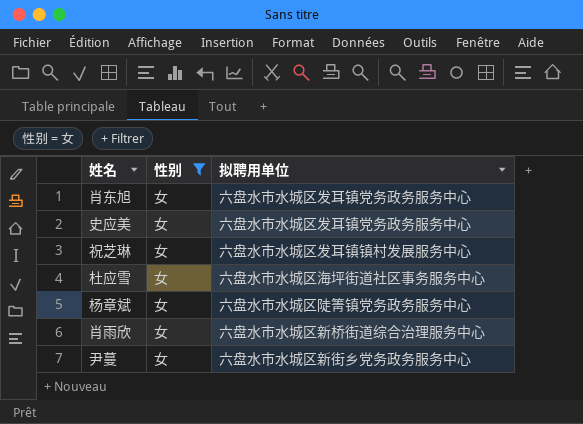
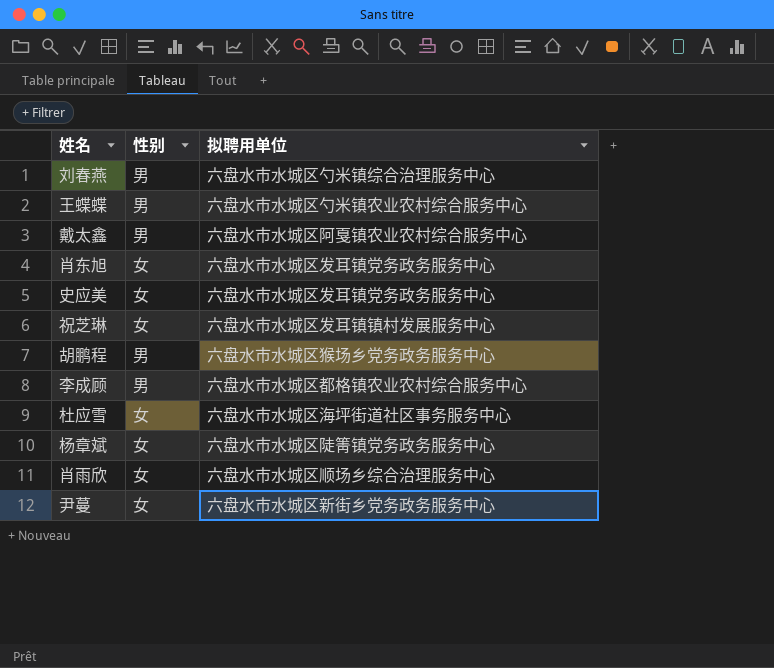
filter: 性别 = 女 -> none
肖雨欣 | 拟聘用单位: 六盘水市水城区新桥街道综合治理服务中心 -> 六盘水市水城区顺场乡综合治理服务中心

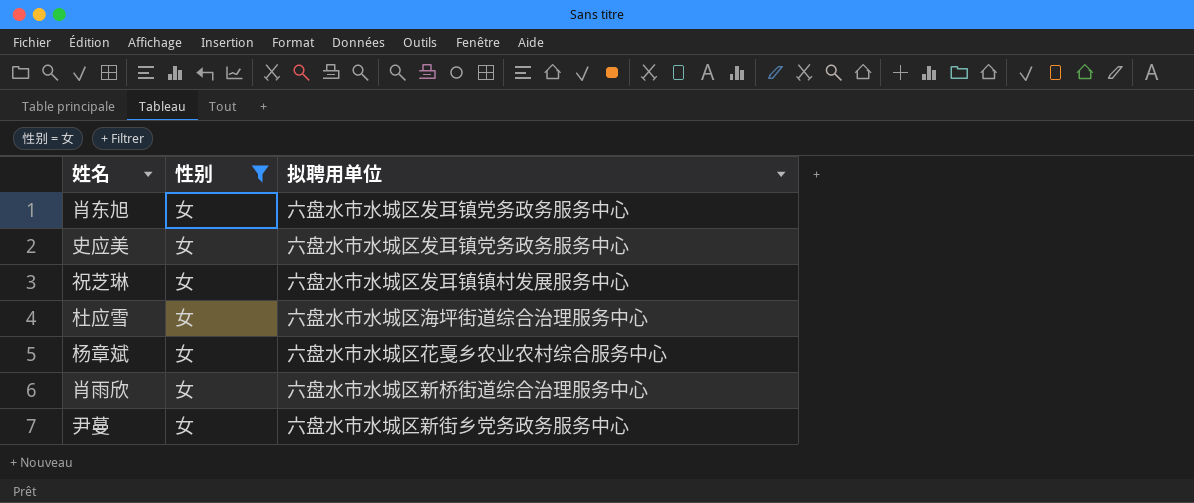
filter: none -> 性别 = 女
杜应雪 | 拟聘用单位: 六盘水市水城区海坪街道社区事务服务中心 -> 六盘水市水城区海坪街道综合治理服务中心
杨章斌 | 拟聘用单位: 六盘水市水城区陡箐镇党务政务服务中心 -> 六盘水市水城区花戛乡农业农村综合服务中心
肖雨欣 | 拟聘用单位: 六盘水市水城区顺场乡综合治理服务中心 -> 六盘水市水城区新桥街道综合治理服务中心

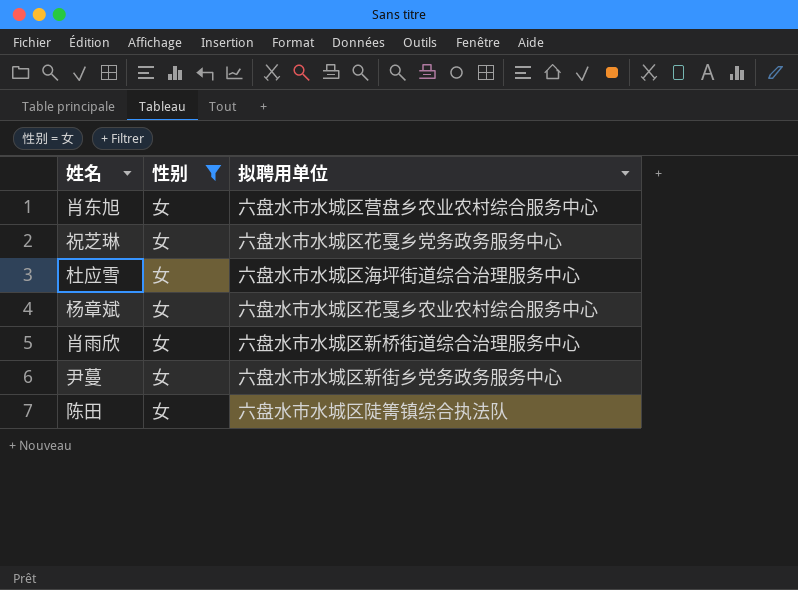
row 史应美: 女 | 六盘水市水城区发耳镇党务政务服务中心 -> none
肖东旭 | 拟聘用单位: 六盘水市水城区发耳镇党务政务服务中心 -> 六盘水市水城区营盘乡农业农村综合服务中心
祝芝琳 | 拟聘用单位: 六盘水市水城区发耳镇镇村发展服务中心 -> 六盘水市水城区花戛乡党务政务服务中心
row 陈田: none -> 女 | 六盘水市水城区陡箐镇综合执法队

